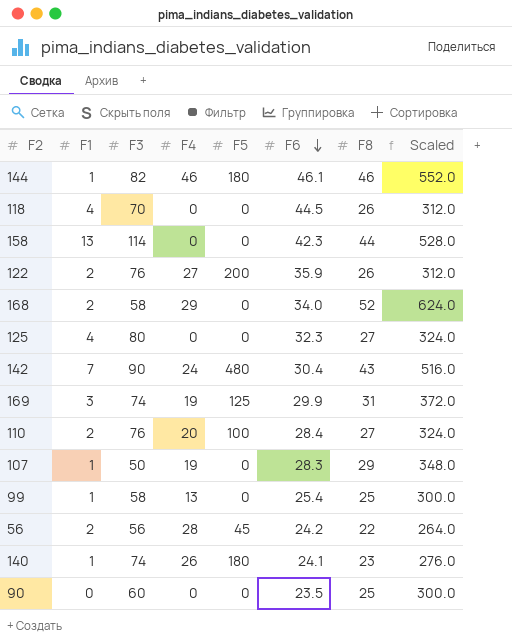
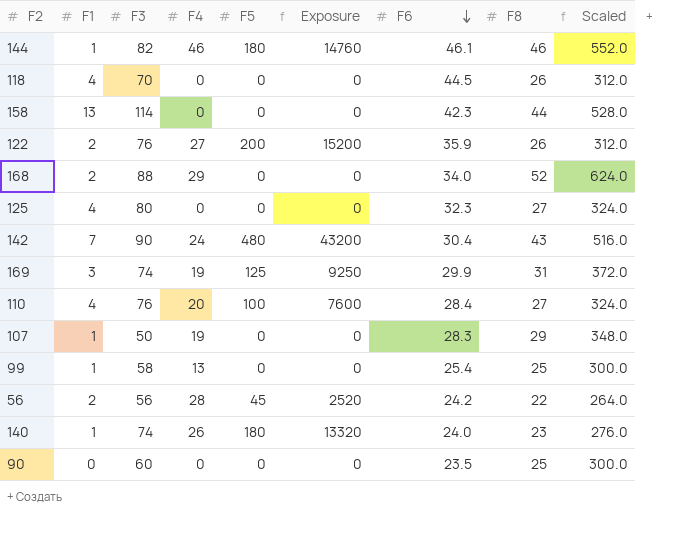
column Exposure | formula: none -> [F3] * [F5]
168 | F3: 58 -> 88
110 | F1: 2 -> 4
140 | F6: 24.1 -> 24.0

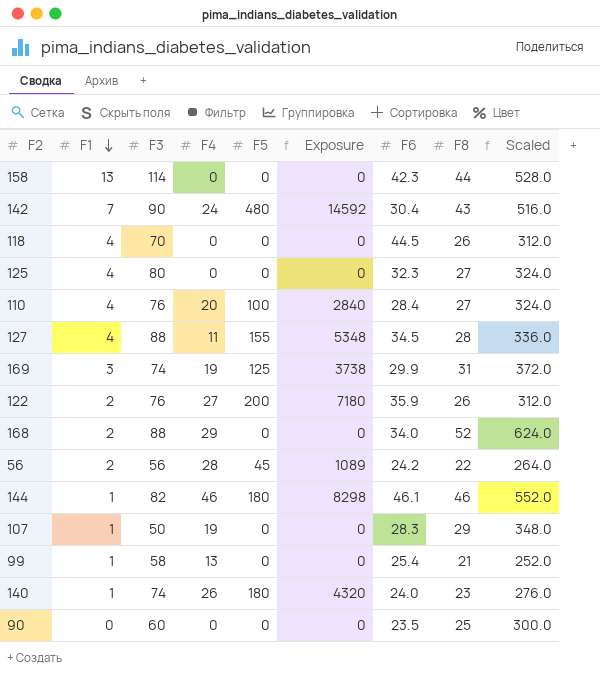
row order: F6 descending -> F1 descending
column Exposure | formula: [F3] * [F5] -> [F5] * [F6]
row 127: none -> 4 | 88 | 11 | 155 | 5348 | 34.5 | 28 | 336.0
99 | F8: 25 -> 21
99 | Scaled: 300.0 -> 252.0

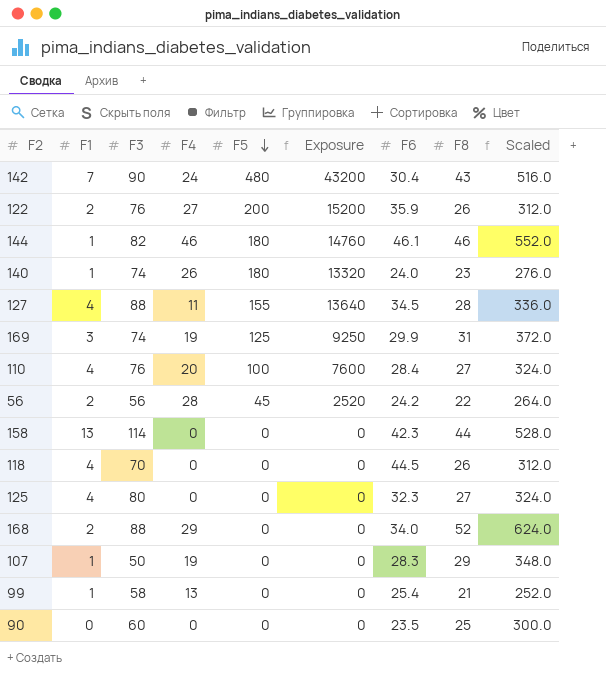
row order: F1 descending -> F5 descending
column Exposure | formula: [F5] * [F6] -> [F3] * [F5]

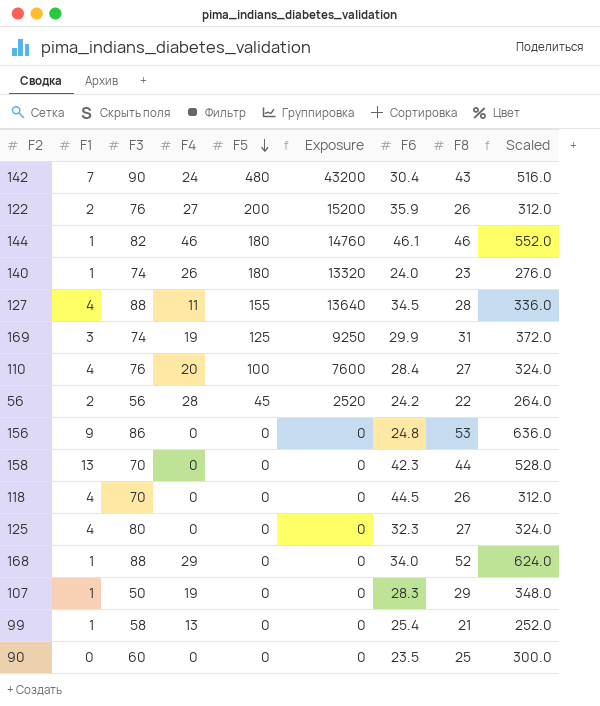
row 156: none -> 9 | 86 | 0 | 0 | 0 | 24.8 | 53 | 636.0
158 | F3: 114 -> 70
168 | F1: 2 -> 1

